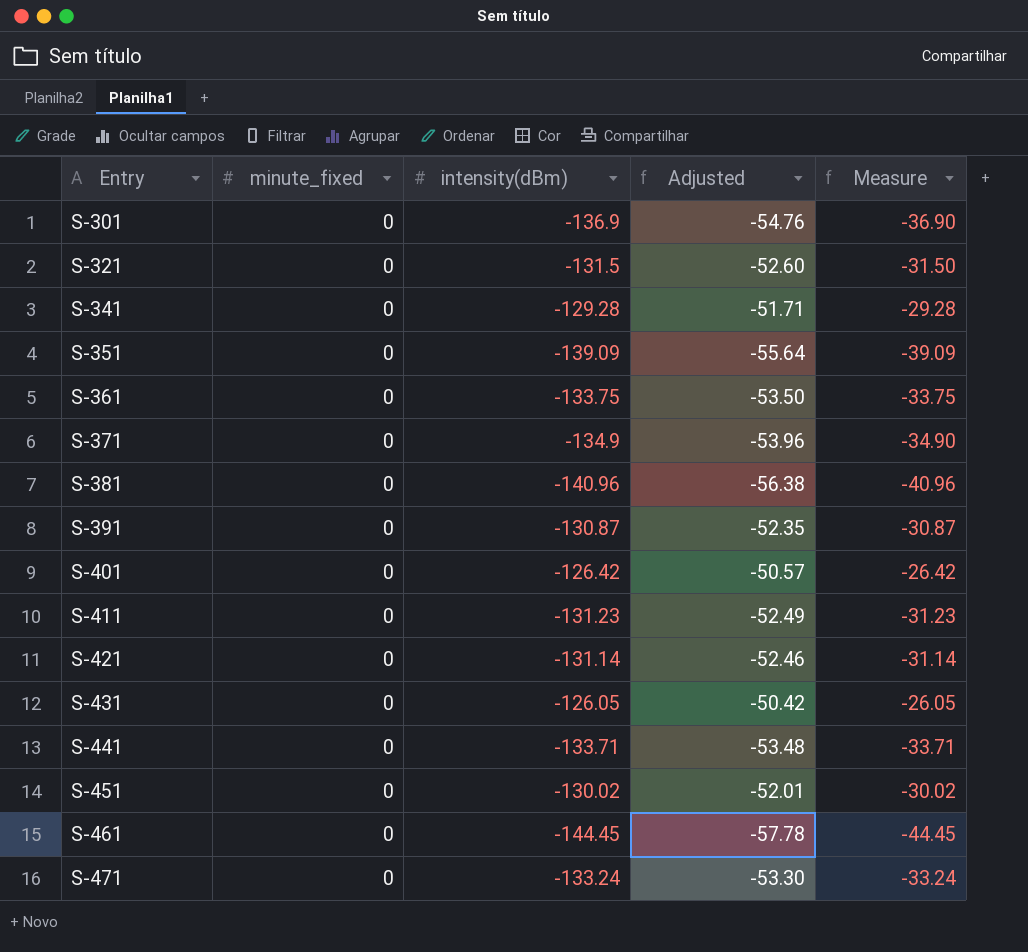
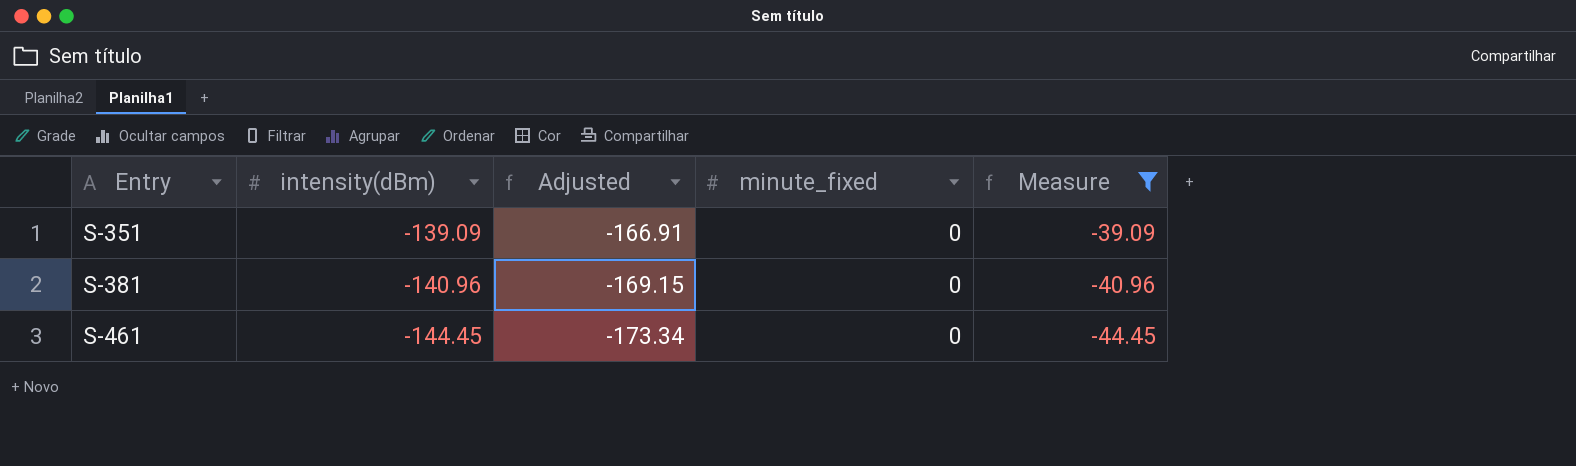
filter: none -> Measure <= -39.09
column Adjusted | formula: [intensity(dBm)] * 0.4 -> [intensity(dBm)] * 1.2
column minute_fixed | position: 2 -> 4

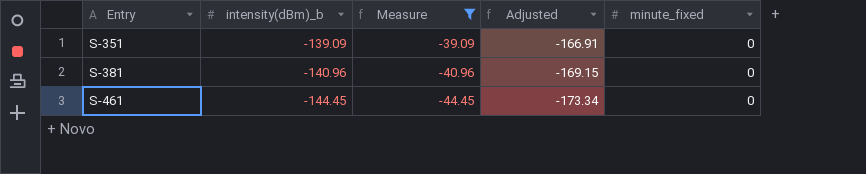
column name: intensity(dBm) -> intensity(dBm)_b
column Measure | position: 5 -> 3

